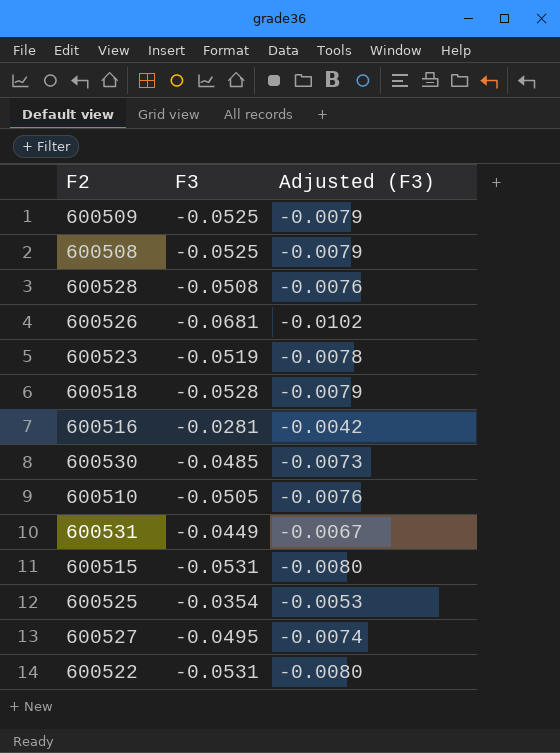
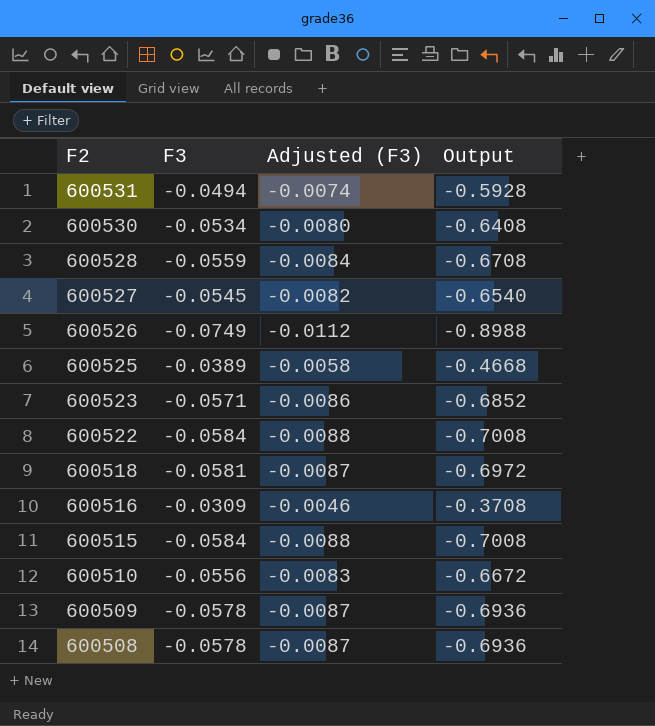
row order: none -> F2 descending
column Output | formula: none -> [F3] * 12
600531 | F3: -0.0449 -> -0.0494
600531 | Adjusted (F3): -0.0067 -> -0.0074
600530 | F3: -0.0485 -> -0.0534
600530 | Adjusted (F3): -0.0073 -> -0.0080
600528 | F3: -0.0508 -> -0.0559
600528 | Adjusted (F3): -0.0076 -> -0.0084
600527 | F3: -0.0495 -> -0.0545
600527 | Adjusted (F3): -0.0074 -> -0.0082
600526 | F3: -0.0681 -> -0.0749
600526 | Adjusted (F3): -0.0102 -> -0.0112
600525 | F3: -0.0354 -> -0.0389
600525 | Adjusted (F3): -0.0053 -> -0.0058
600523 | F3: -0.0519 -> -0.0571
600523 | Adjusted (F3): -0.0078 -> -0.0086
600522 | F3: -0.0531 -> -0.0584
600522 | Adjusted (F3): -0.0080 -> -0.0088
600518 | F3: -0.0528 -> -0.0581
600518 | Adjusted (F3): -0.0079 -> -0.0087
600516 | F3: -0.0281 -> -0.0309
600516 | Adjusted (F3): -0.0042 -> -0.0046
600515 | F3: -0.0531 -> -0.0584
600515 | Adjusted (F3): -0.0080 -> -0.0088
600510 | F3: -0.0505 -> -0.0556
600510 | Adjusted (F3): -0.0076 -> -0.0083
600509 | F3: -0.0525 -> -0.0578
600509 | Adjusted (F3): -0.0079 -> -0.0087
600508 | F3: -0.0525 -> -0.0578
600508 | Adjusted (F3): -0.0079 -> -0.0087

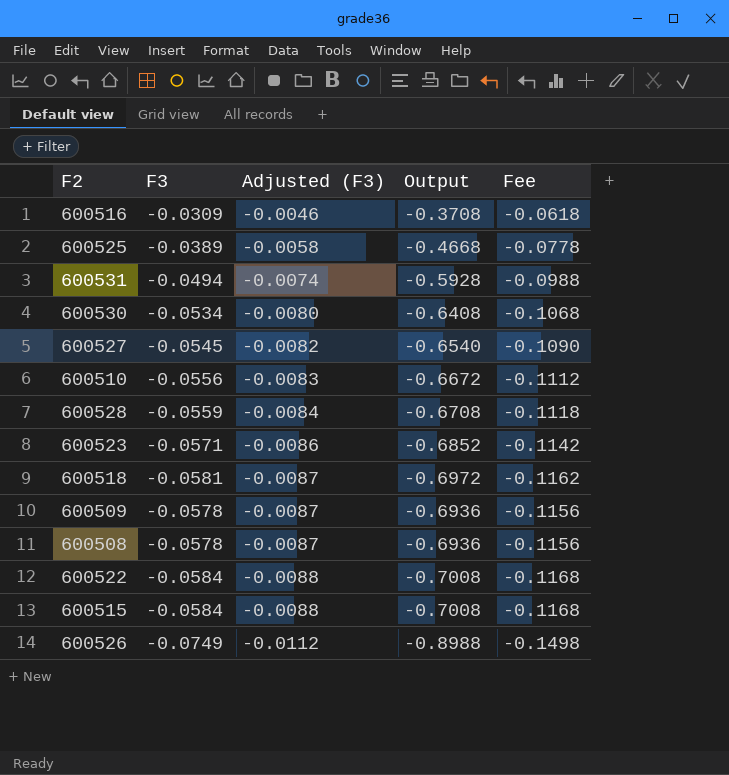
row order: F2 descending -> Adjusted (F3) descending
column Fee | formula: none -> [F3] * 2

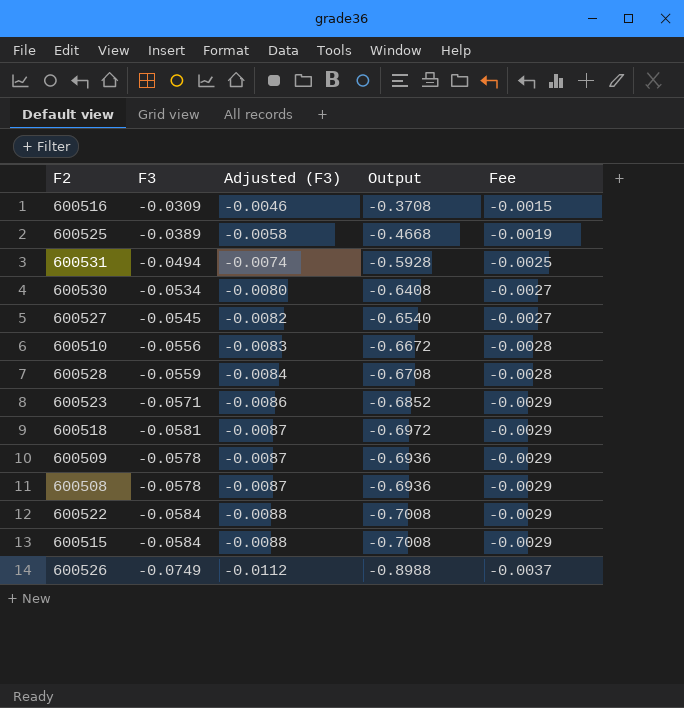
column Fee | formula: [F3] * 2 -> [F3] * 0.05

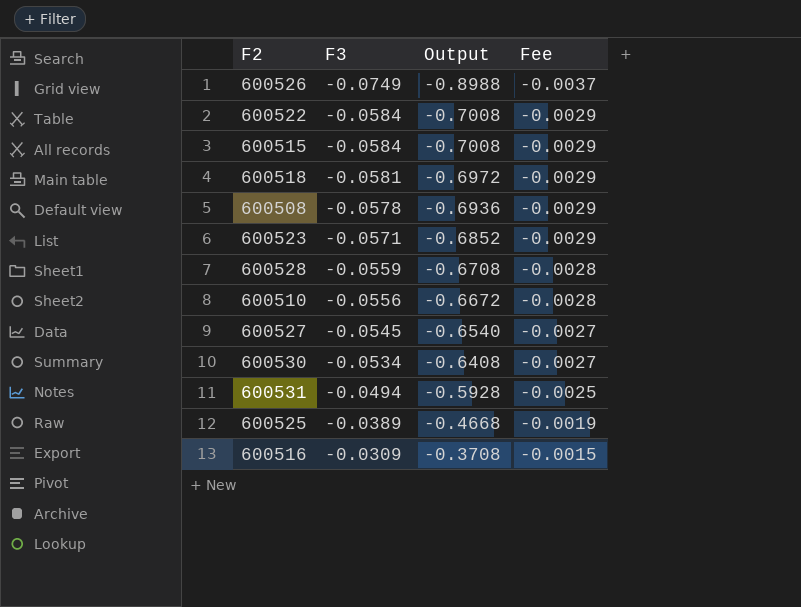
row order: Adjusted (F3) descending -> F3 ascending
column Adjusted (F3) | formula: [F3] * 0.15 -> none
row 600509: -0.0578 | -0.0087 | -0.6936 | -0.0029 -> none

